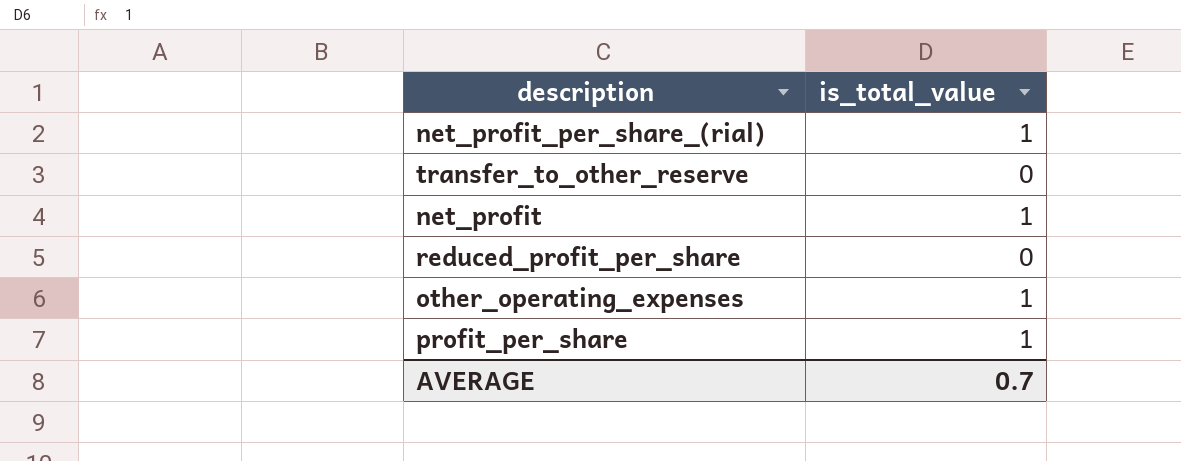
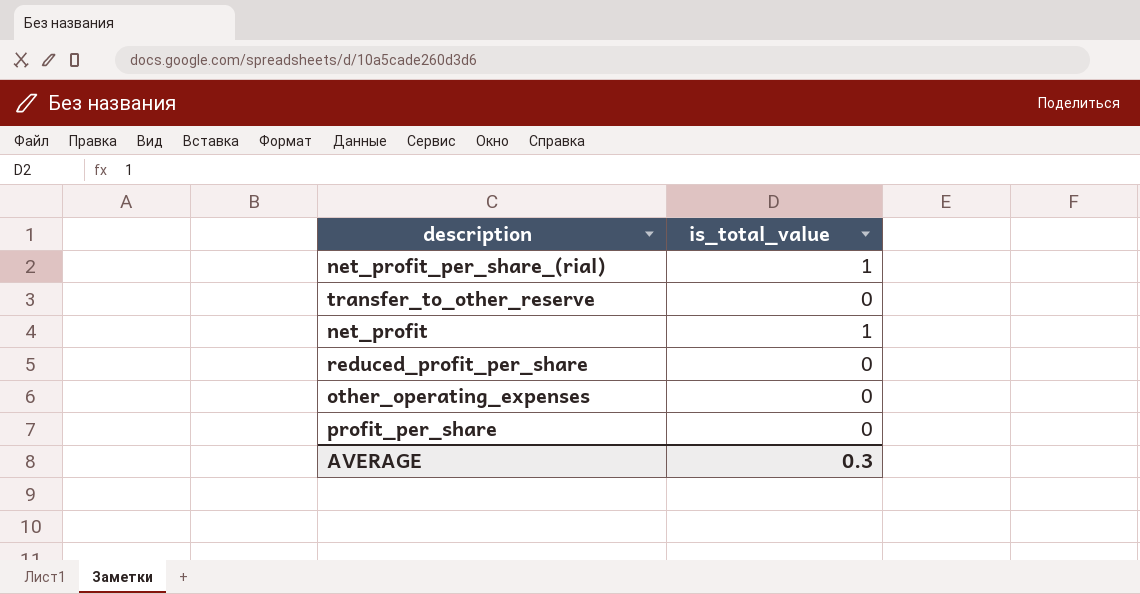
other_operating_expenses | is_total_value: 1 -> 0
profit_per_share | is_total_value: 1 -> 0
AVERAGE | is_total_value: 0.7 -> 0.3

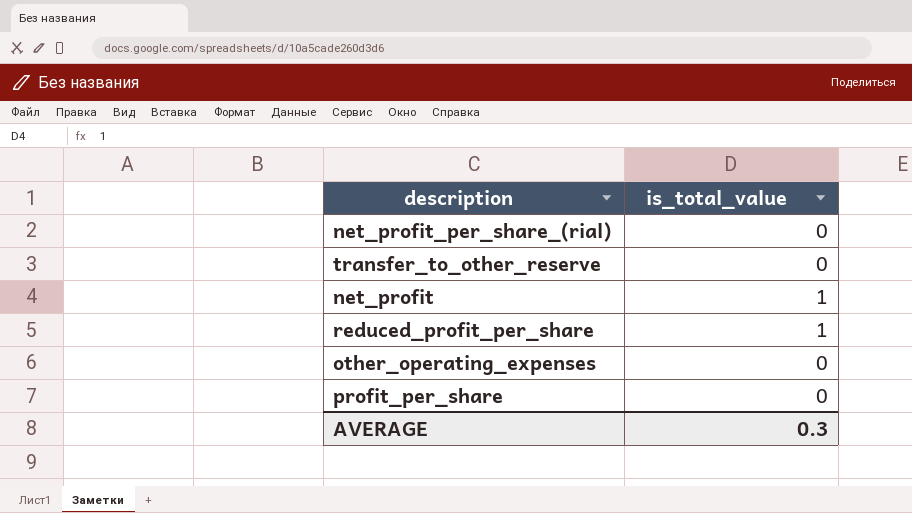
net_profit_per_share_(rial) | is_total_value: 1 -> 0
reduced_profit_per_share | is_total_value: 0 -> 1

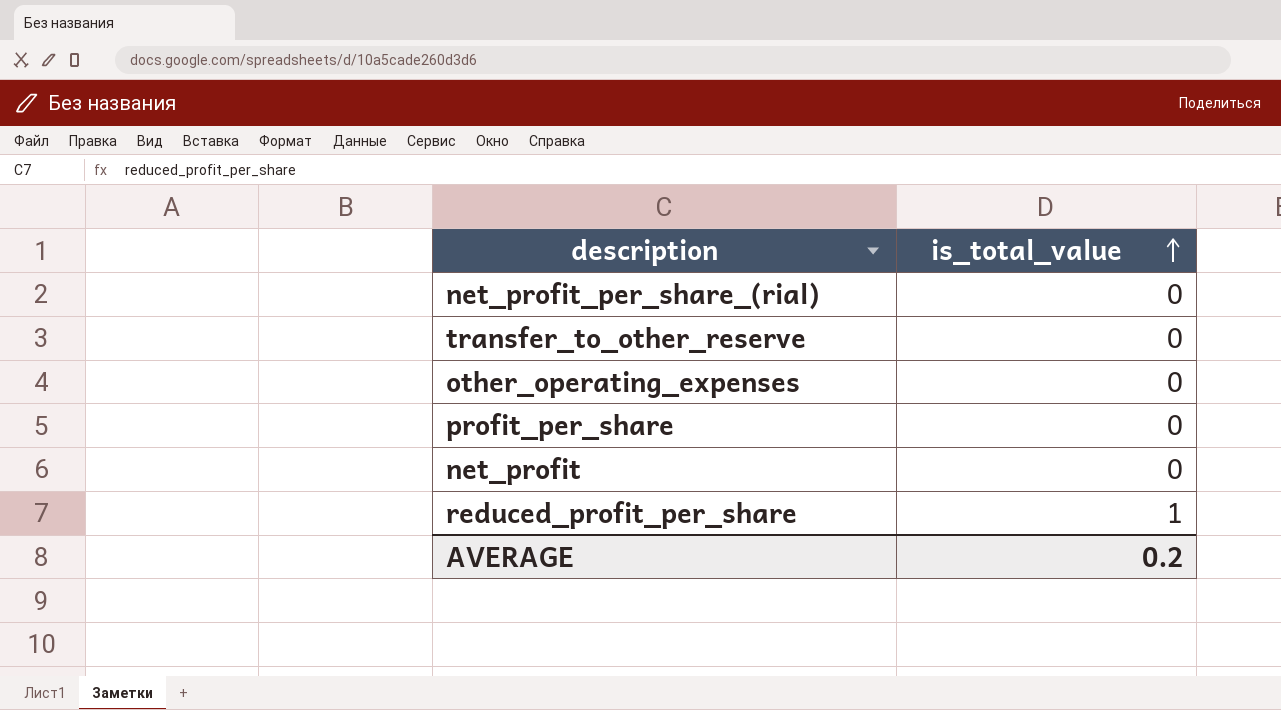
row order: none -> is_total_value ascending
net_profit | is_total_value: 1 -> 0
AVERAGE | is_total_value: 0.3 -> 0.2

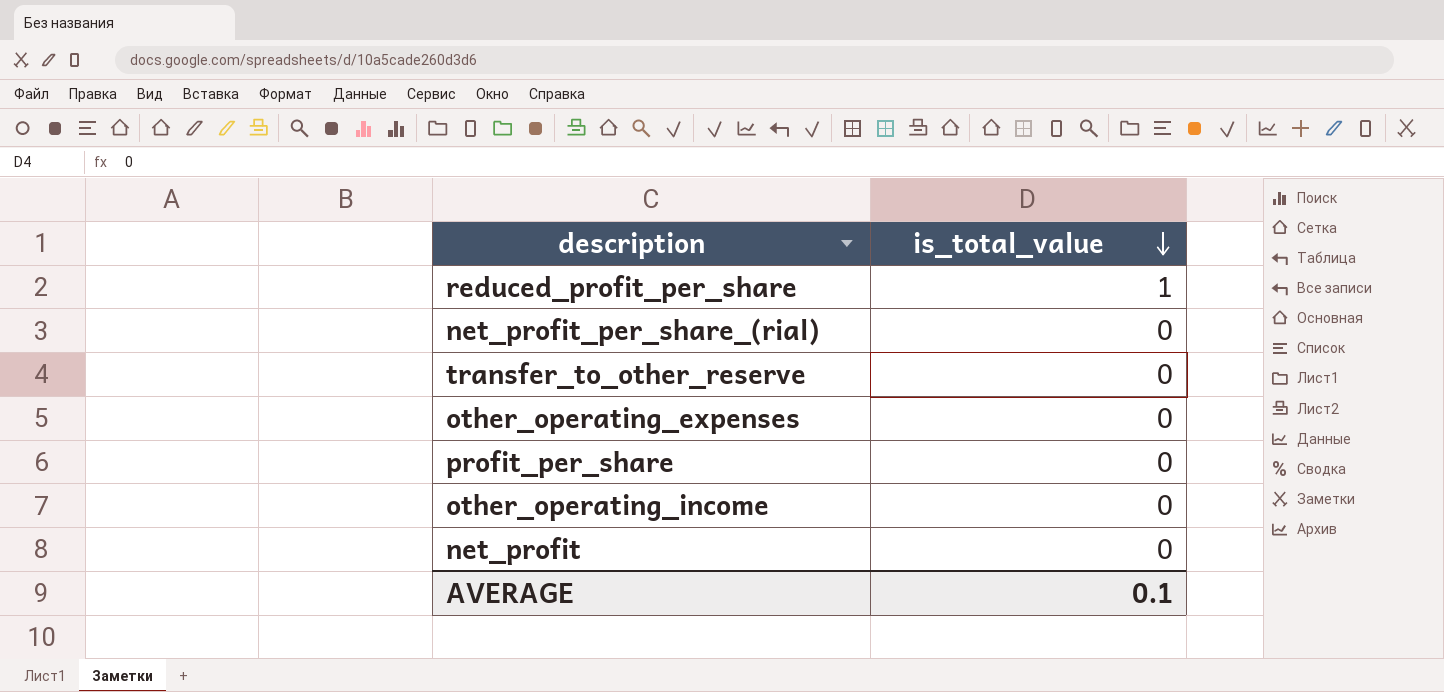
row order: is_total_value ascending -> is_total_value descending
row other_operating_income: none -> 0
AVERAGE | is_total_value: 0.2 -> 0.1

